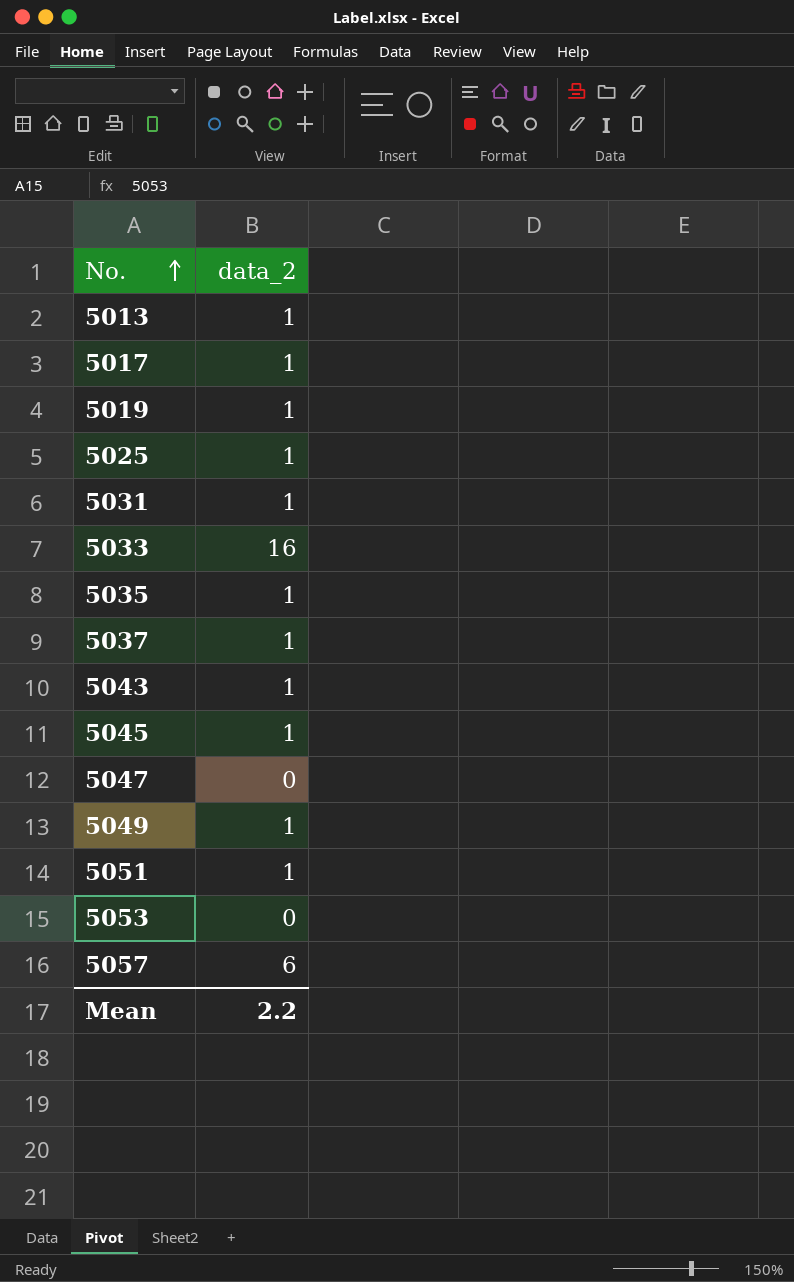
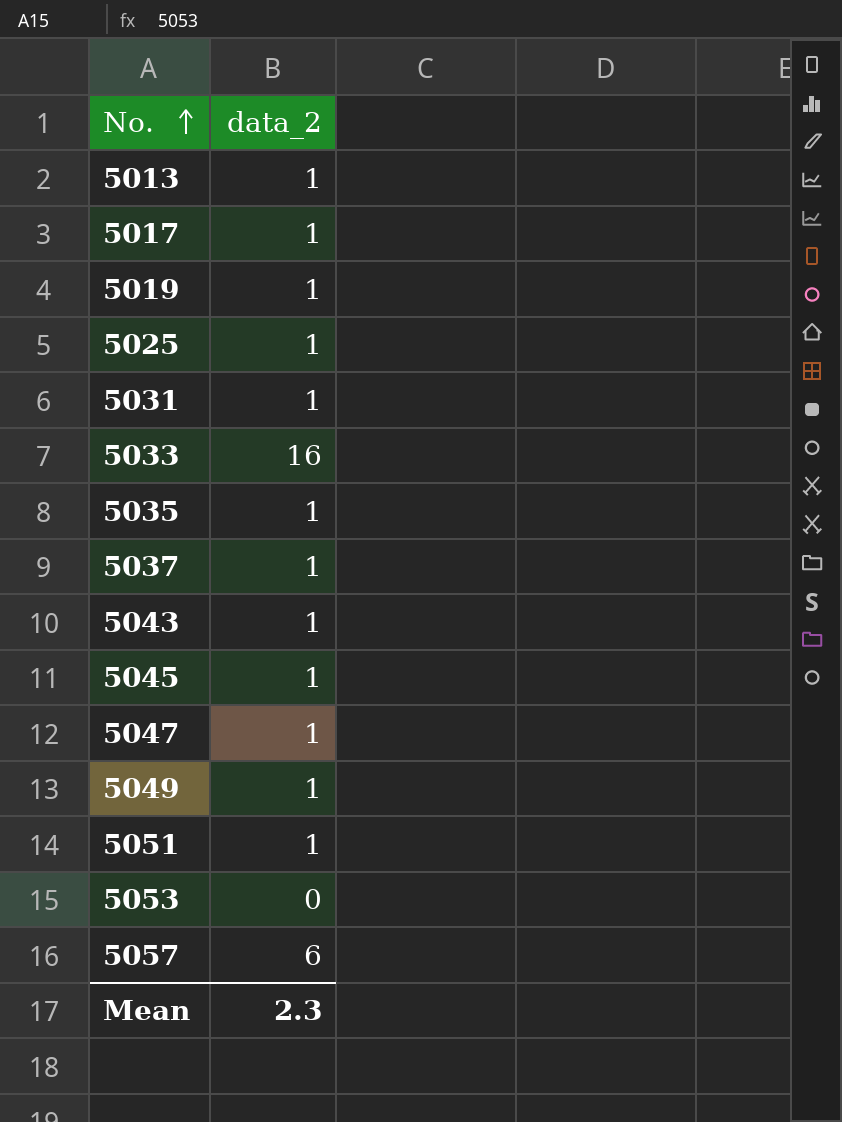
5047 | data_2: 0 -> 1
Mean | data_2: 2.2 -> 2.3

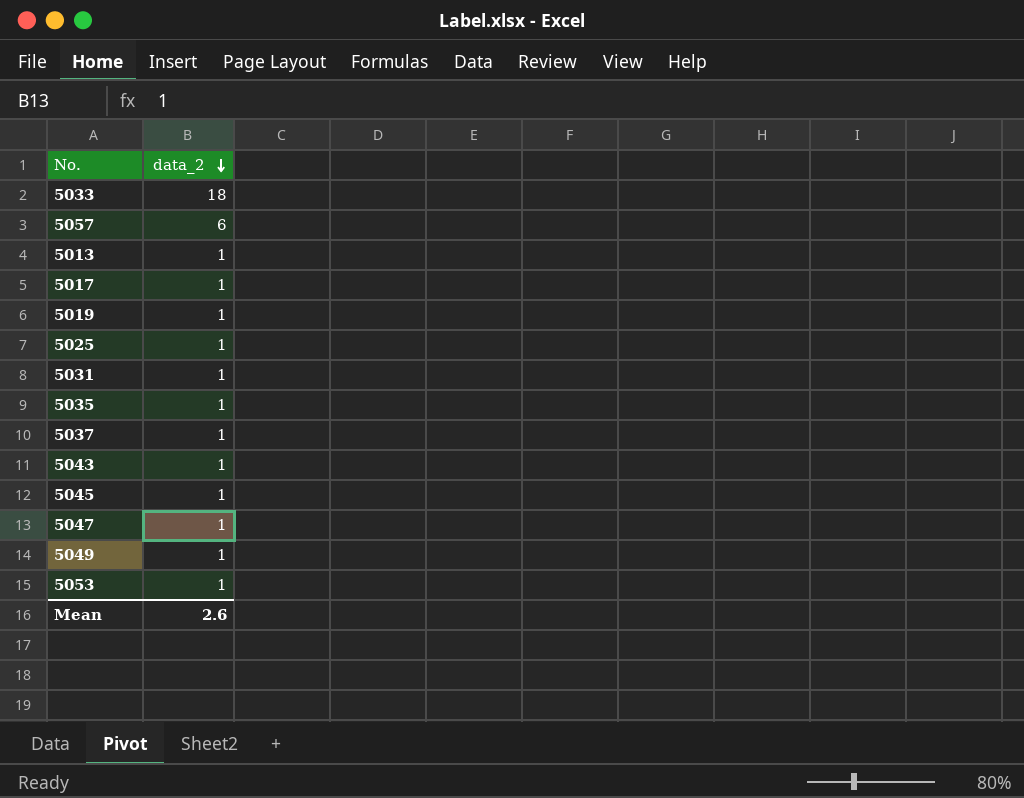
row order: No. ascending -> data_2 descending
row 5051: 1 -> none
5033 | data_2: 16 -> 18
5053 | data_2: 0 -> 1
Mean | data_2: 2.3 -> 2.6

